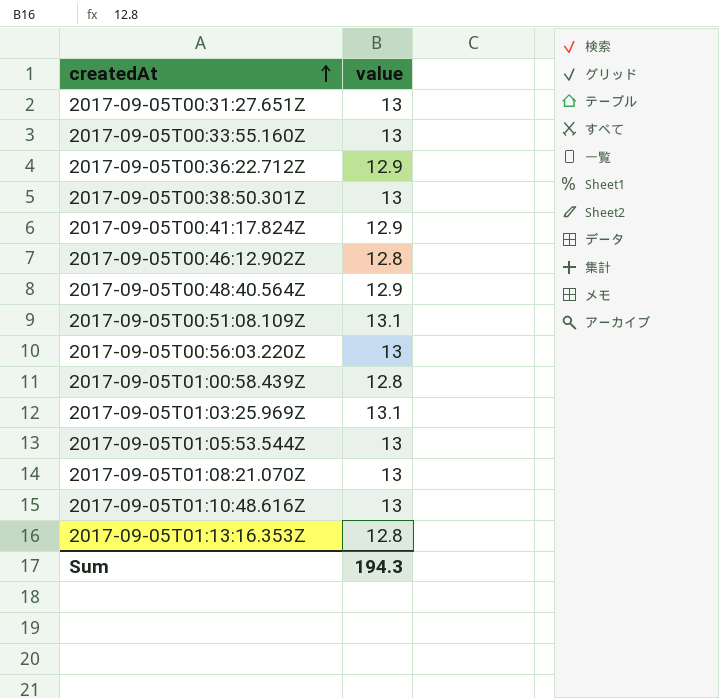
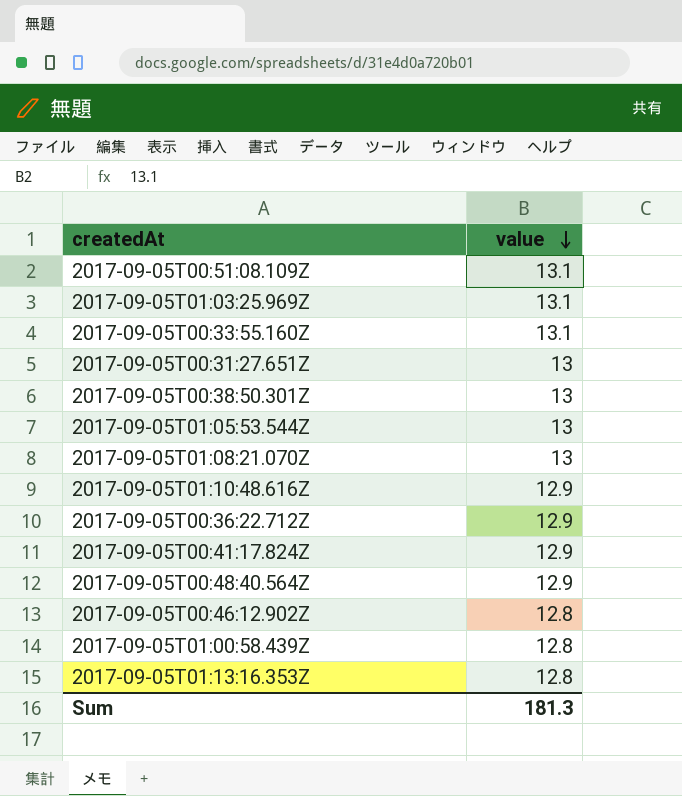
row order: createdAt ascending -> value descending
row 2017-09-05T00:56:03.220Z: 13 -> none
2017-09-05T00:33:55.160Z | value: 13 -> 13.1
2017-09-05T01:10:48.616Z | value: 13 -> 12.9
Sum | value: 194.3 -> 181.3

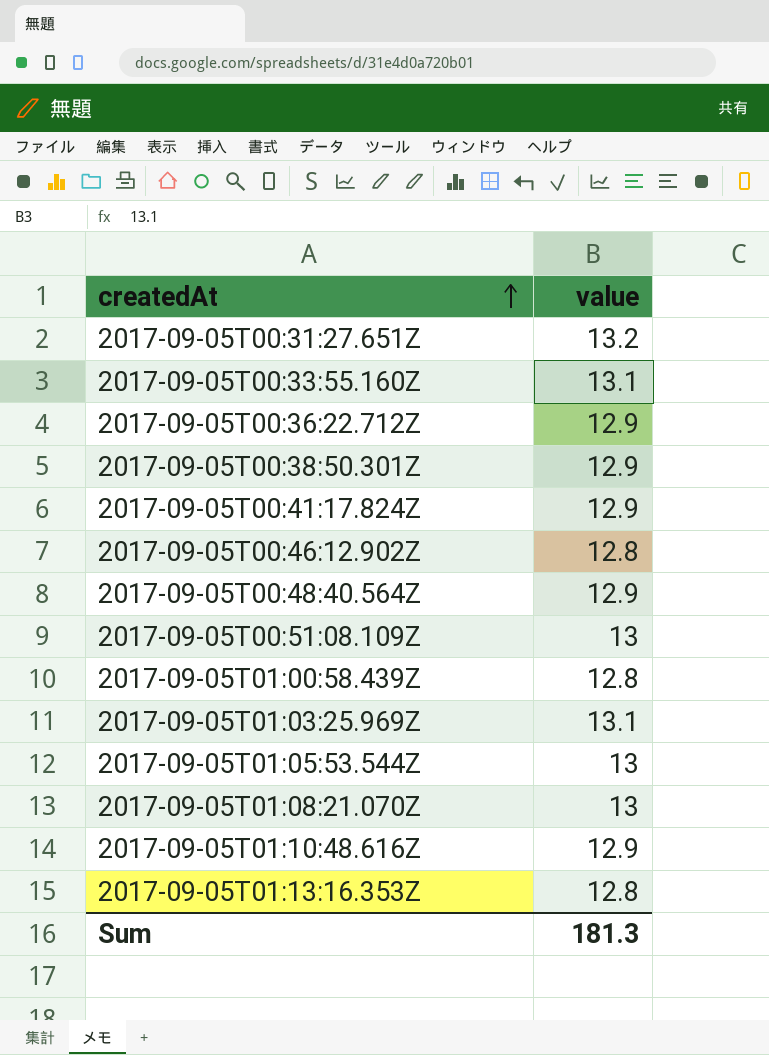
row order: value descending -> createdAt ascending
2017-09-05T00:31:27.651Z | value: 13 -> 13.2
2017-09-05T00:38:50.301Z | value: 13 -> 12.9
2017-09-05T00:51:08.109Z | value: 13.1 -> 13

